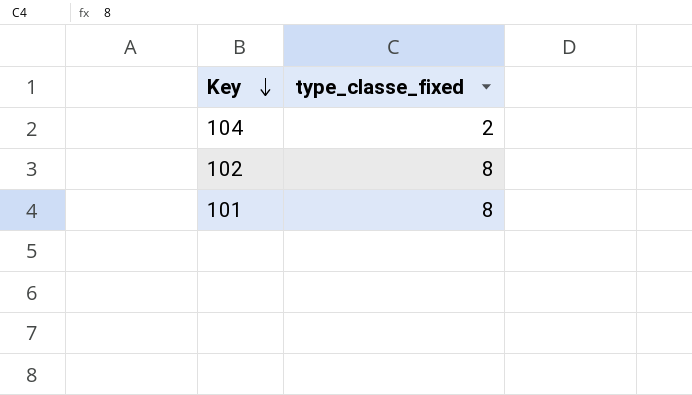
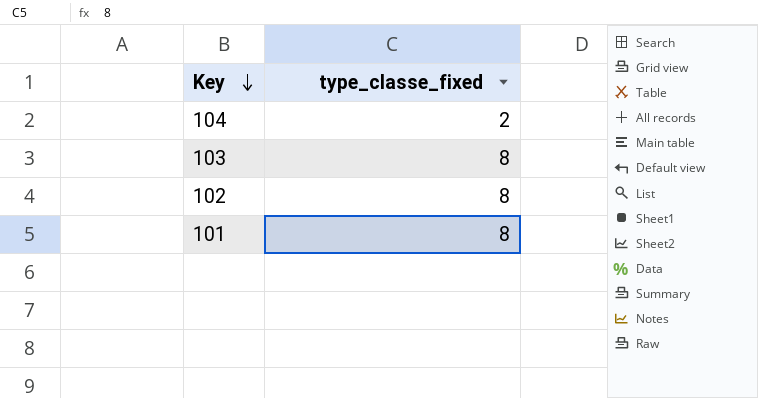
row 103: none -> 8

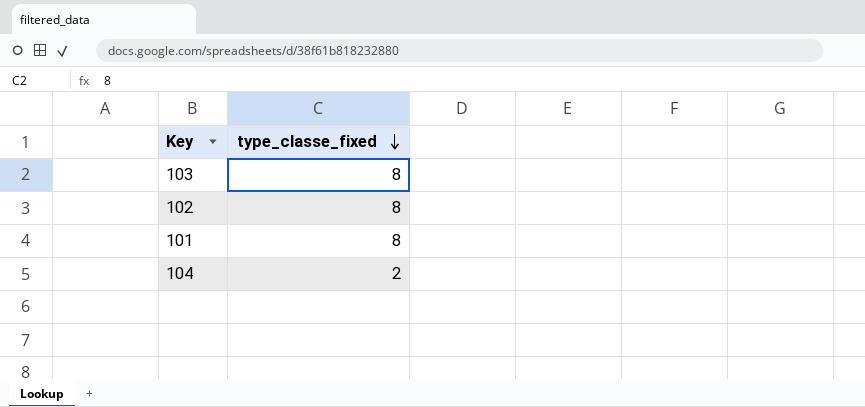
row order: Key descending -> type_classe_fixed descending

